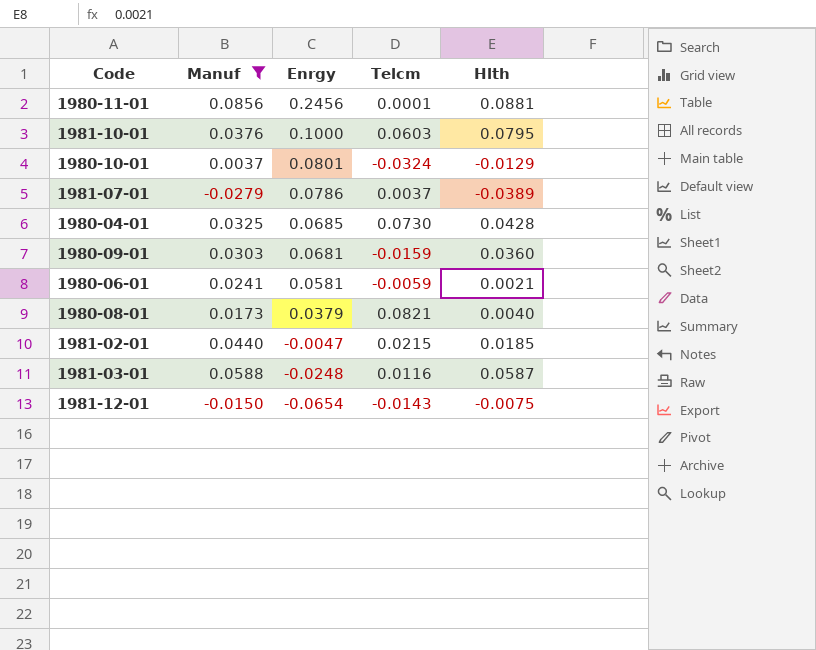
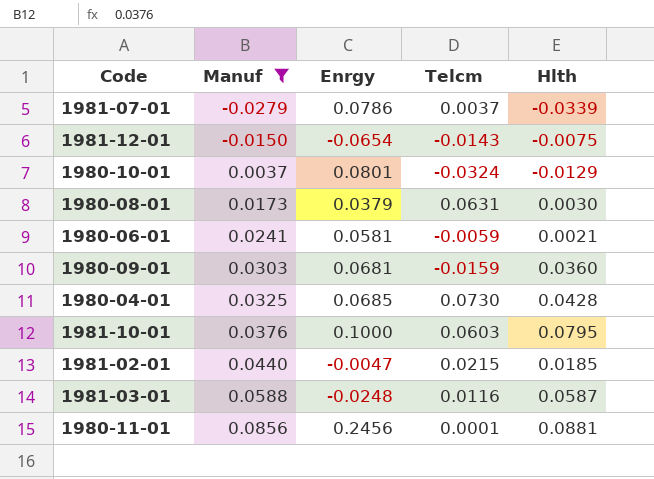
row order: Enrgy descending -> Manuf ascending
1981-07-01 | Hlth: -0.0389 -> -0.0339
1980-08-01 | Telcm: 0.0821 -> 0.0631
1980-08-01 | Hlth: 0.0040 -> 0.0030

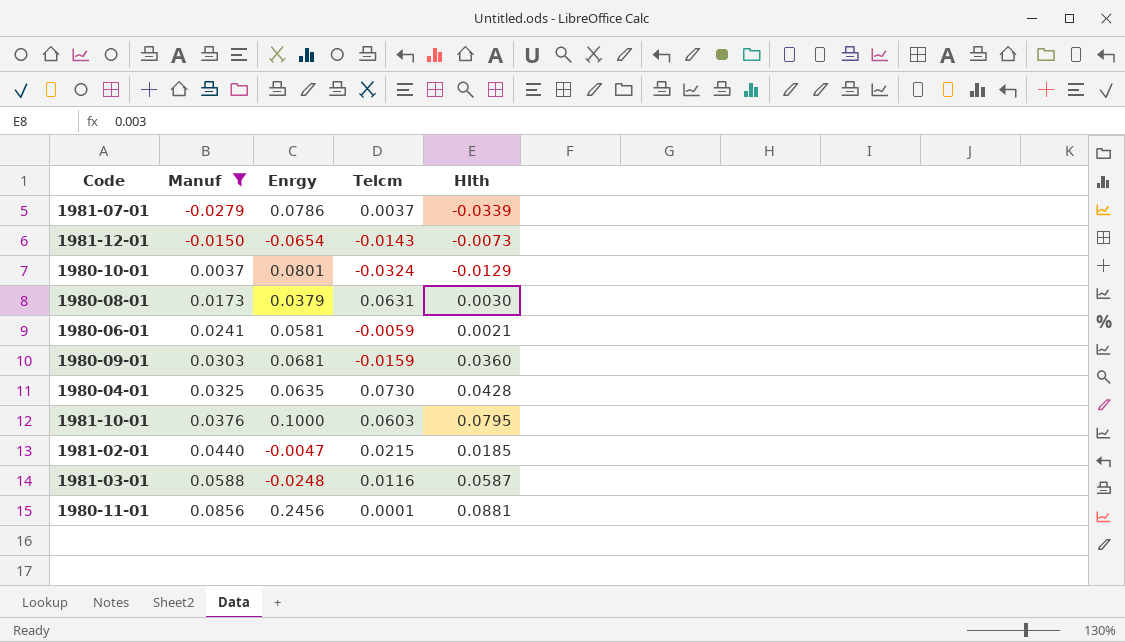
1981-12-01 | Hlth: -0.0075 -> -0.0073
1980-04-01 | Enrgy: 0.0685 -> 0.0635

